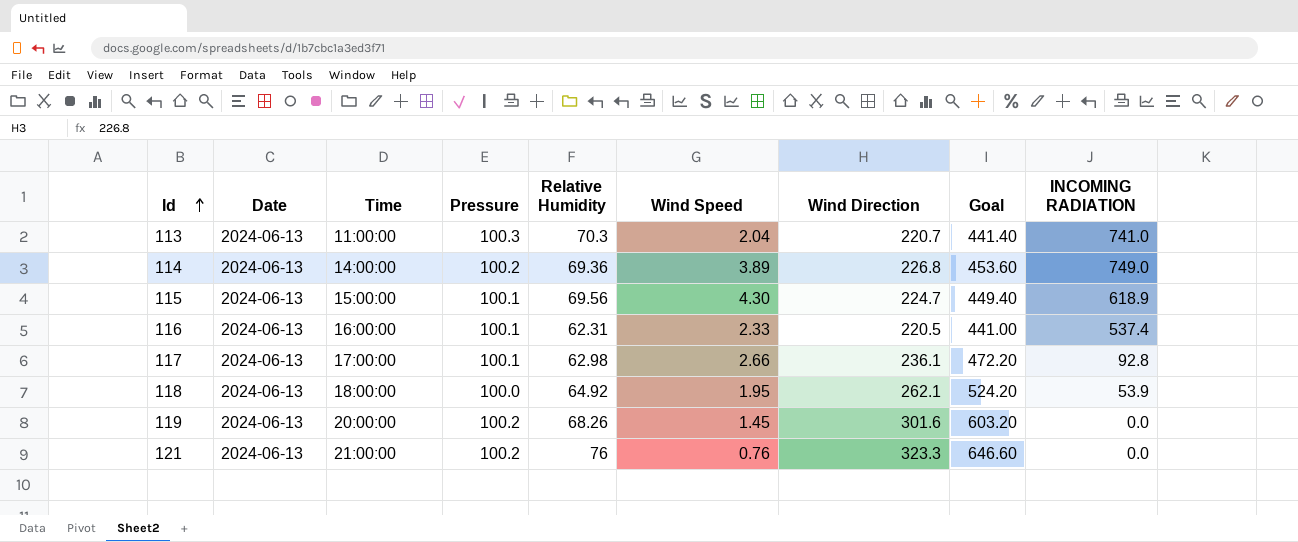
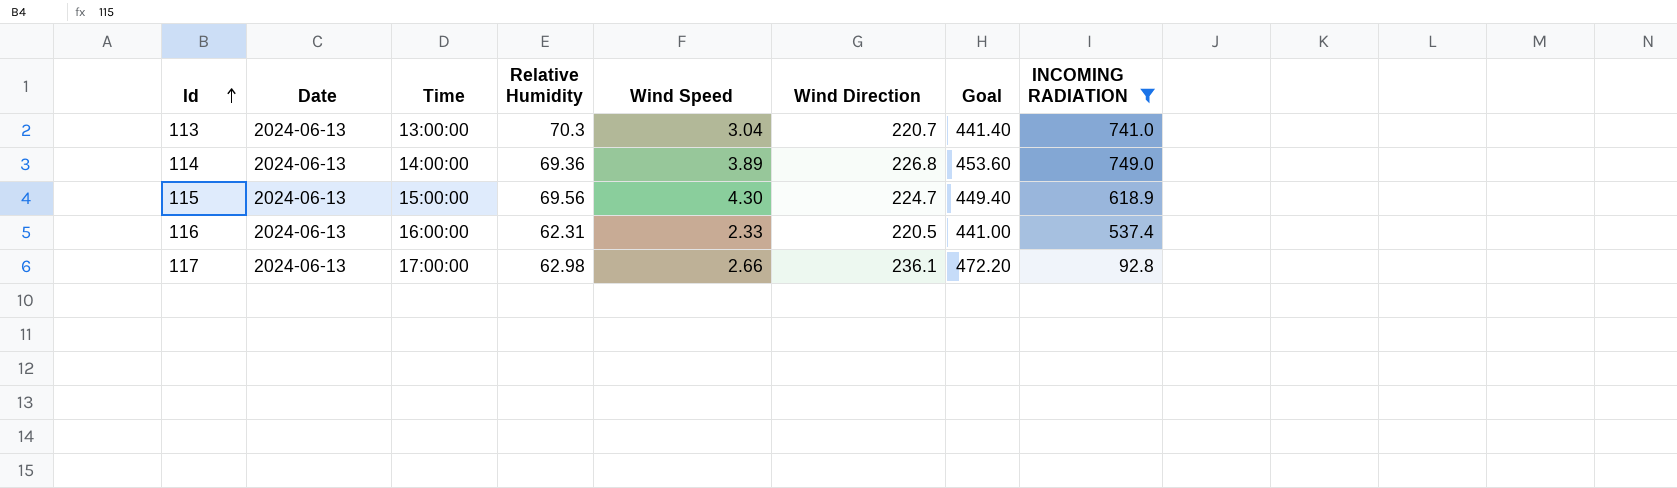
filter: none -> INCOMING RADIATION >= 92.8
column Pressure | position: 4 -> none
113 | Time: 11:00:00 -> 13:00:00
113 | Wind Speed: 2.04 -> 3.04

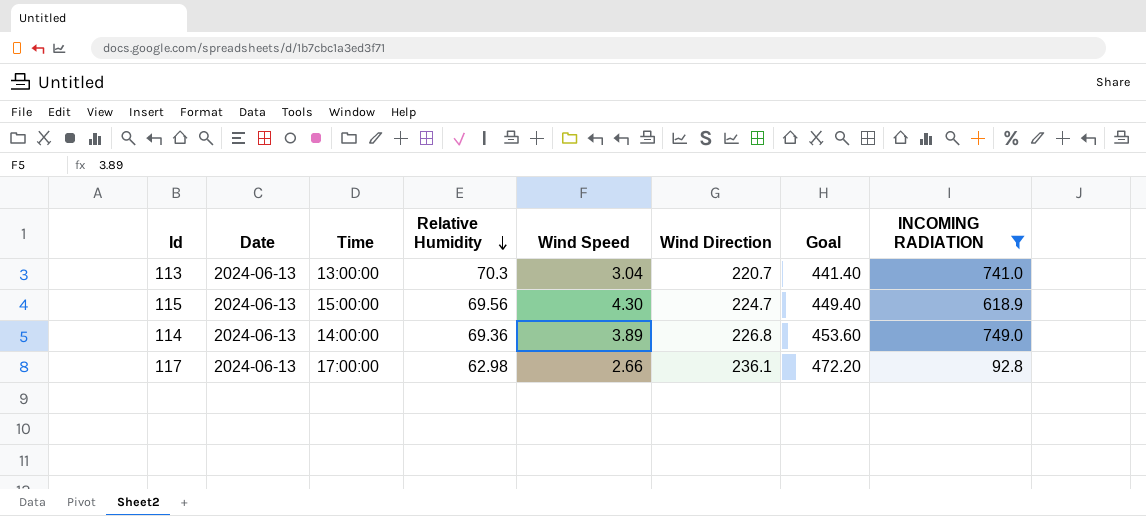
row order: Id ascending -> Relative Humidity descending
row 116: 2024-06-13 | 16:00:00 | 62.31 | 2.33 | 220.5 | 441.00 | 537.4 -> none

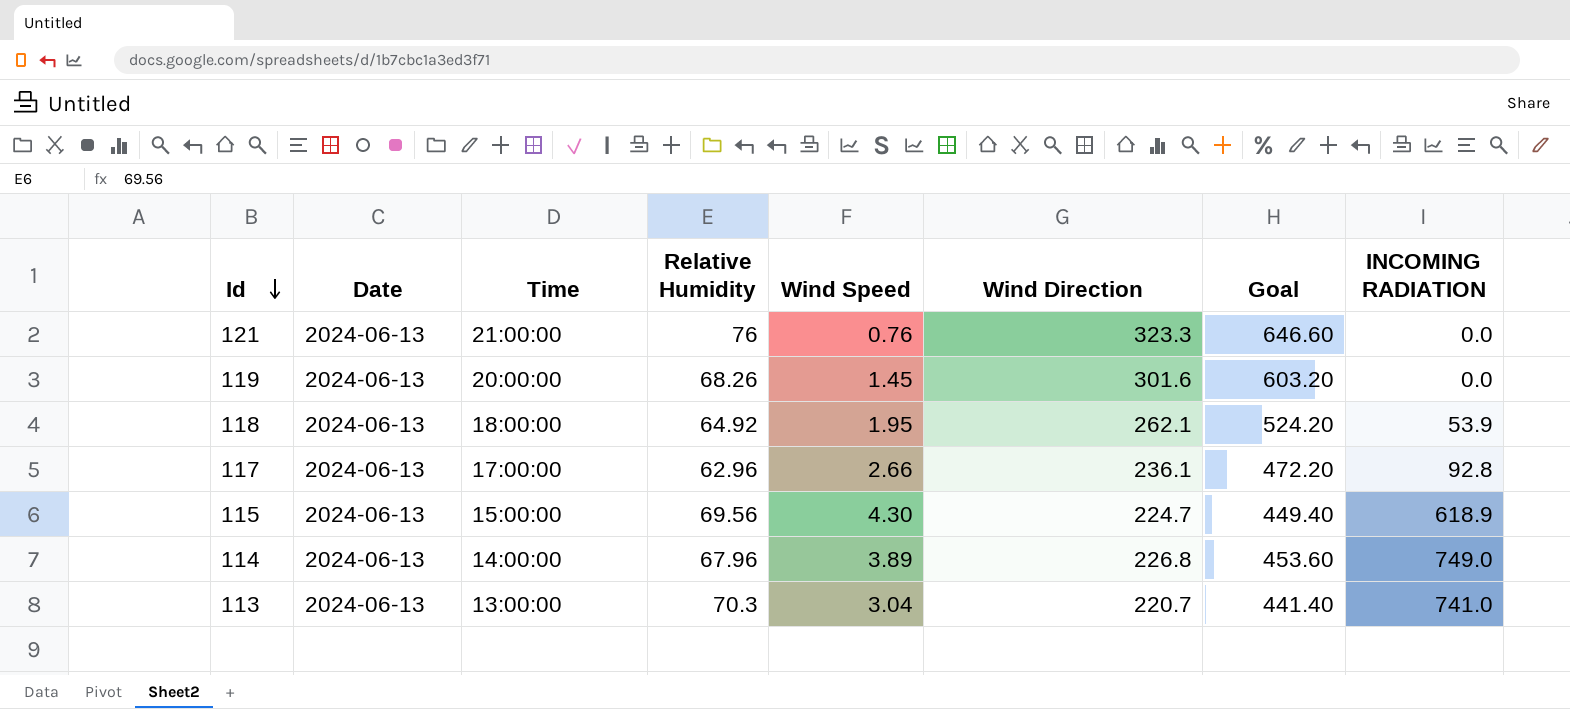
filter: INCOMING RADIATION >= 92.8 -> none
row order: Relative Humidity descending -> Id descending
117 | Relative Humidity: 62.98 -> 62.96
114 | Relative Humidity: 69.36 -> 67.96

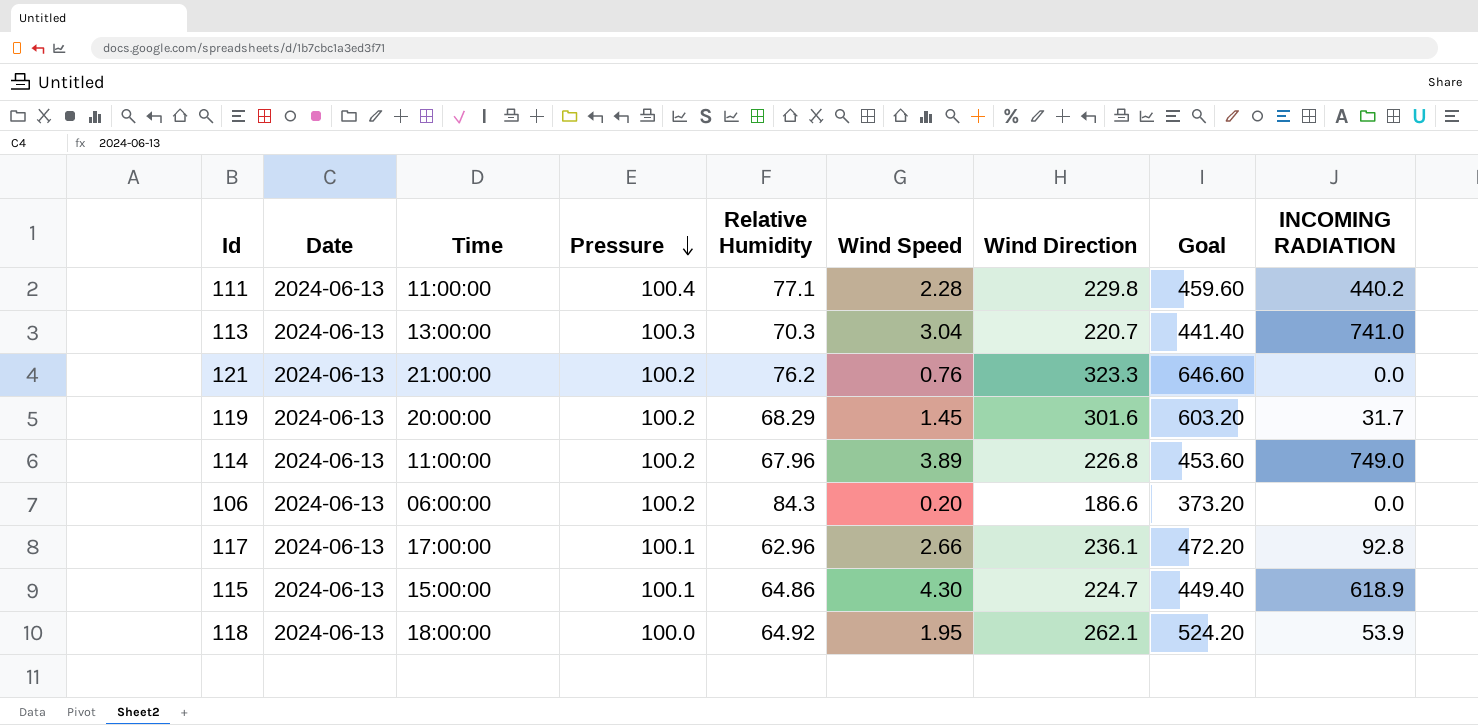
row order: Id descending -> Pressure descending
column Pressure | position: none -> 4
row 111: none -> 2024-06-13 | 11:00:00 | 100.4 | 77.1 | 2.28 | 229.8 | 459.60 | 440.2
121 | Relative Humidity: 76 -> 76.2
119 | Relative Humidity: 68.26 -> 68.29
119 | INCOMING RADIATION: 0.0 -> 31.7
114 | Time: 14:00:00 -> 11:00:00
row 106: none -> 2024-06-13 | 06:00:00 | 100.2 | 84.3 | 0.20 | 186.6 | 373.20 | 0.0
115 | Relative Humidity: 69.56 -> 64.86

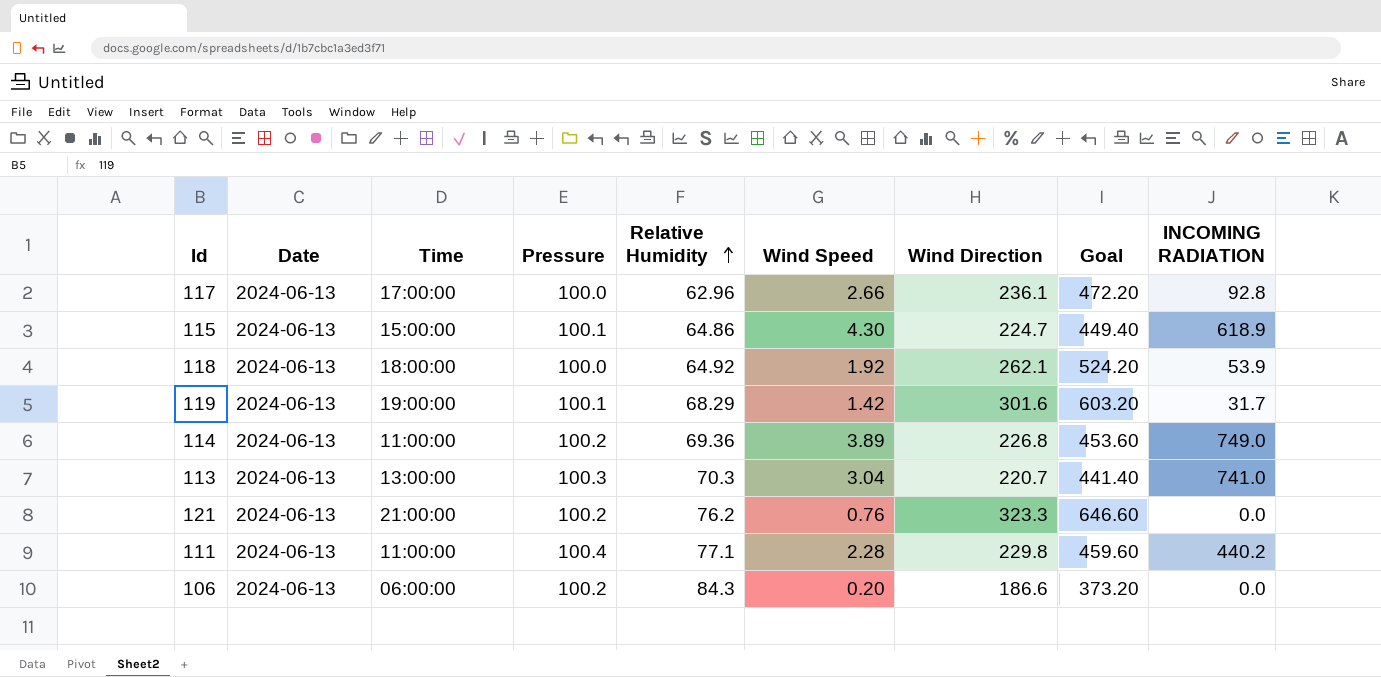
row order: Pressure descending -> Relative Humidity ascending
117 | Pressure: 100.1 -> 100.0
118 | Wind Speed: 1.95 -> 1.92
119 | Time: 20:00:00 -> 19:00:00
119 | Pressure: 100.2 -> 100.1
119 | Wind Speed: 1.45 -> 1.42
114 | Relative Humidity: 67.96 -> 69.36

